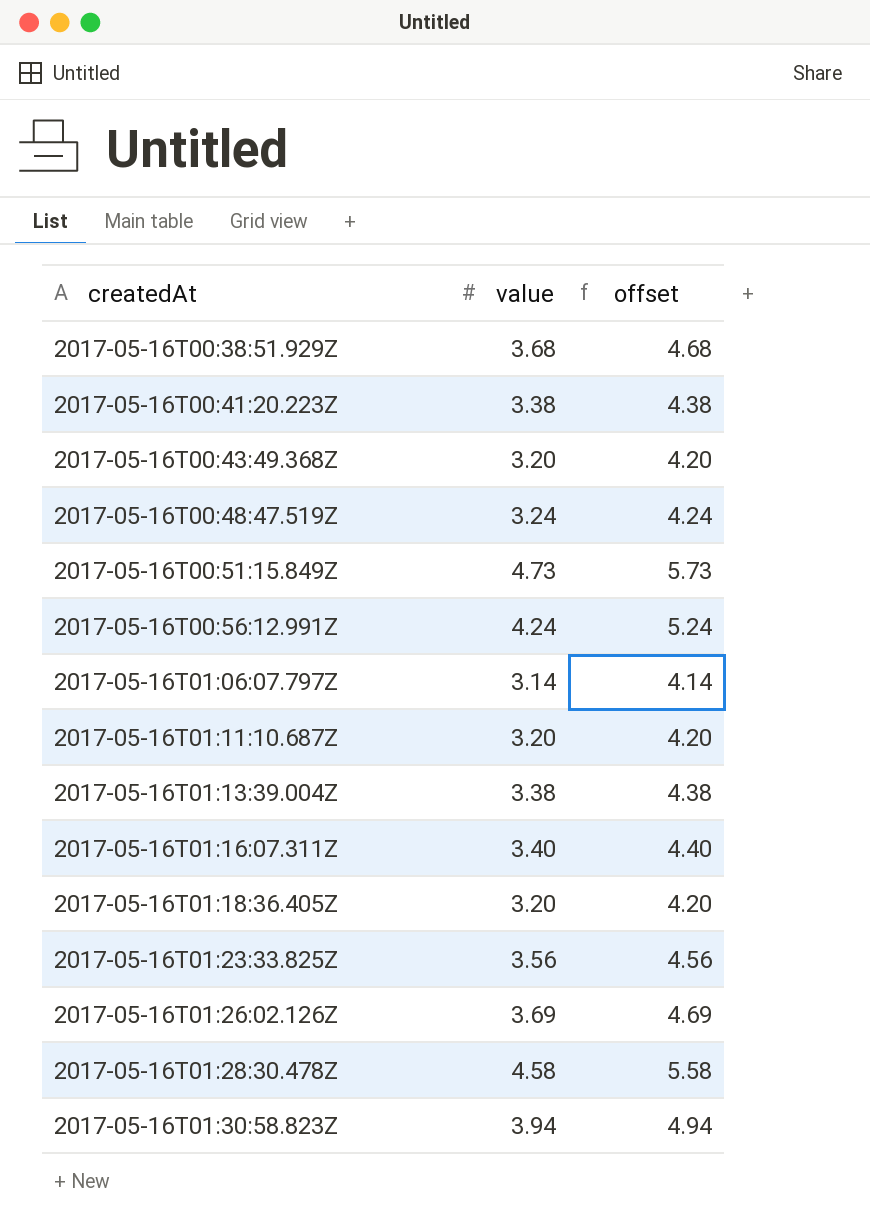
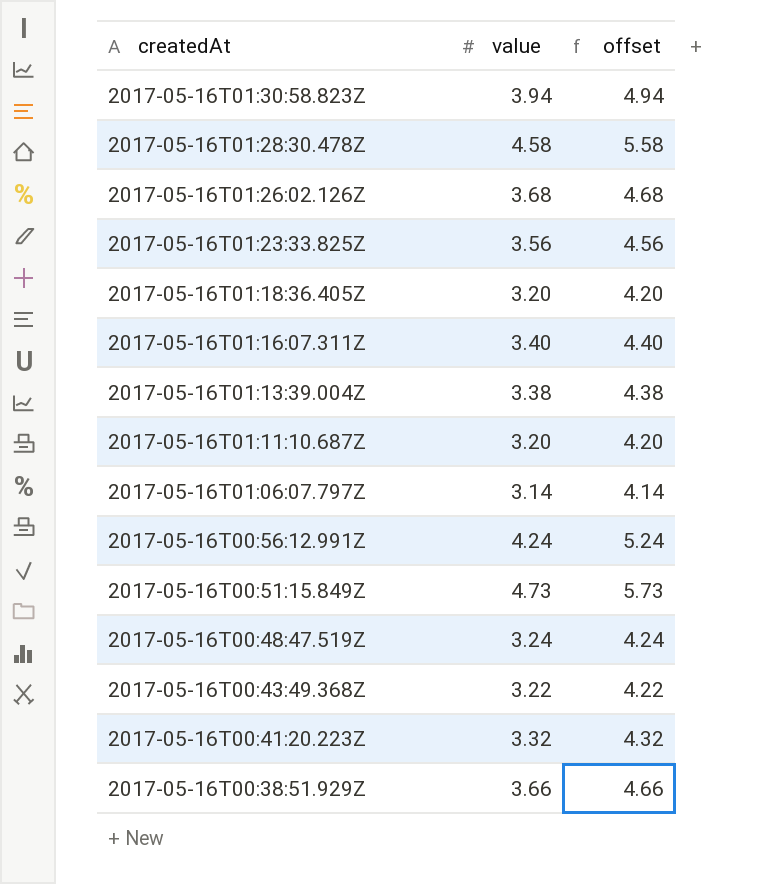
row order: createdAt ascending -> createdAt descending
2017-05-16T01:26:02.126Z | value: 3.69 -> 3.68
2017-05-16T01:26:02.126Z | offset: 4.69 -> 4.68
2017-05-16T00:43:49.368Z | value: 3.20 -> 3.22
2017-05-16T00:43:49.368Z | offset: 4.20 -> 4.22
2017-05-16T00:41:20.223Z | value: 3.38 -> 3.32
2017-05-16T00:41:20.223Z | offset: 4.38 -> 4.32
2017-05-16T00:38:51.929Z | value: 3.68 -> 3.66
2017-05-16T00:38:51.929Z | offset: 4.68 -> 4.66

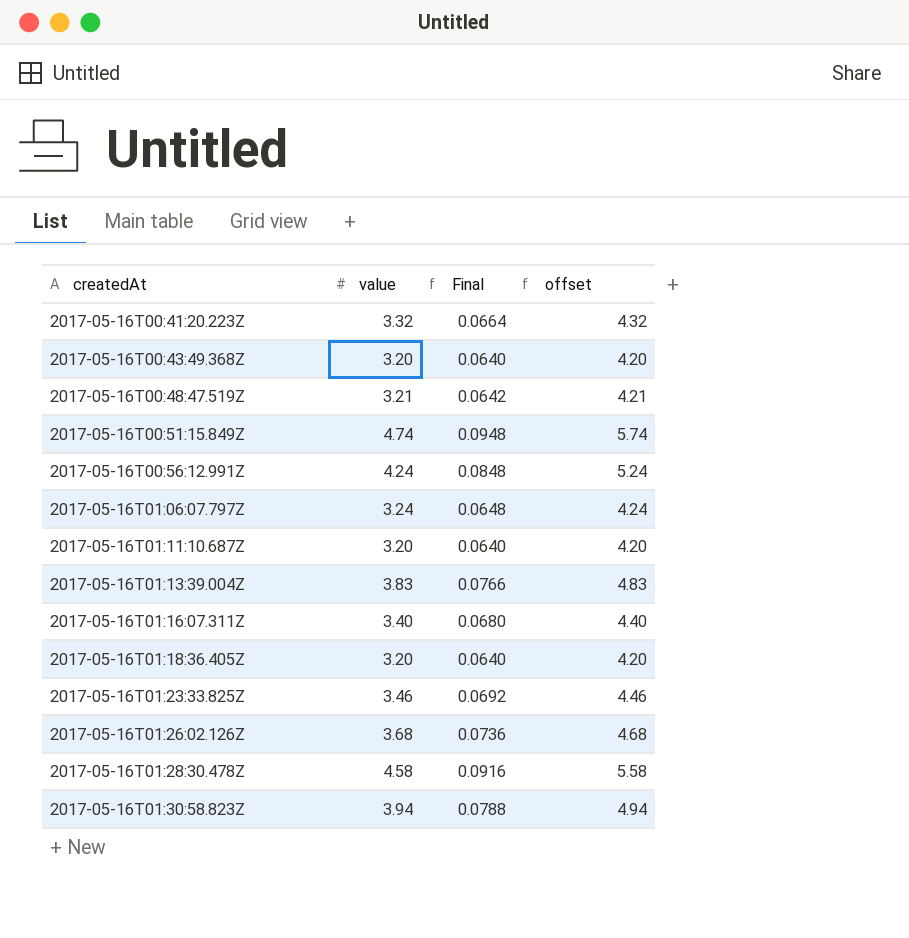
row order: createdAt descending -> createdAt ascending
column Final | formula: none -> [value] * 0.02
row 2017-05-16T00:38:51.929Z: 3.66 | 4.66 -> none
2017-05-16T00:43:49.368Z | value: 3.22 -> 3.20
2017-05-16T00:43:49.368Z | offset: 4.22 -> 4.20
2017-05-16T00:48:47.519Z | value: 3.24 -> 3.21
2017-05-16T00:48:47.519Z | offset: 4.24 -> 4.21
2017-05-16T00:51:15.849Z | value: 4.73 -> 4.74
2017-05-16T00:51:15.849Z | offset: 5.73 -> 5.74
2017-05-16T01:06:07.797Z | value: 3.14 -> 3.24
2017-05-16T01:06:07.797Z | offset: 4.14 -> 4.24
2017-05-16T01:13:39.004Z | value: 3.38 -> 3.83
2017-05-16T01:13:39.004Z | offset: 4.38 -> 4.83
2017-05-16T01:23:33.825Z | value: 3.56 -> 3.46
2017-05-16T01:23:33.825Z | offset: 4.56 -> 4.46

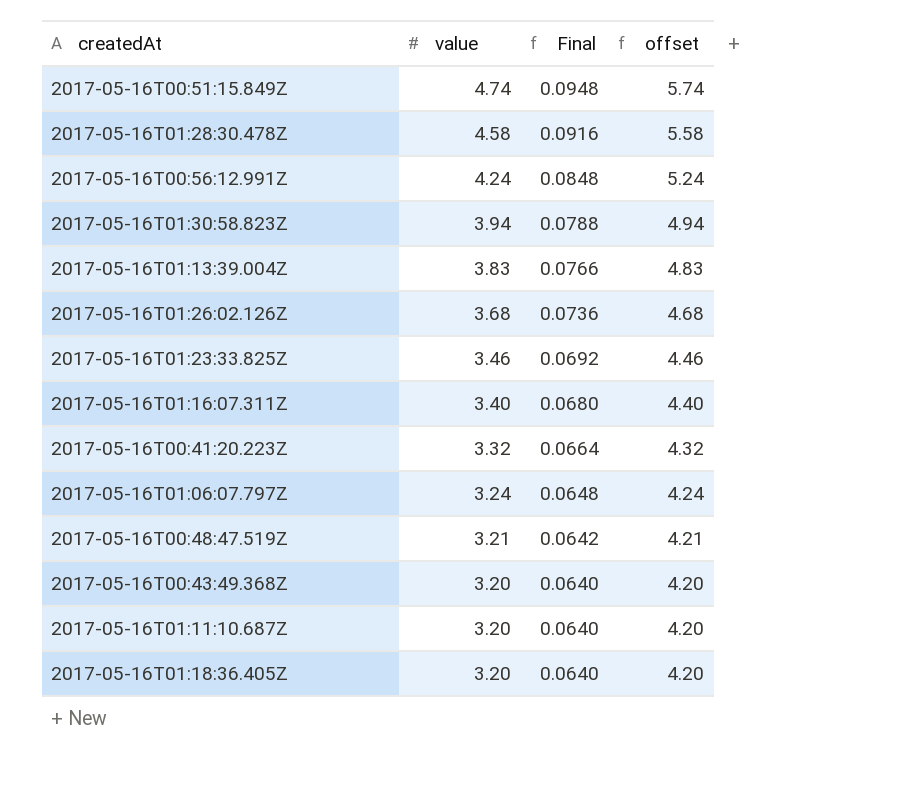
row order: createdAt ascending -> value descending

